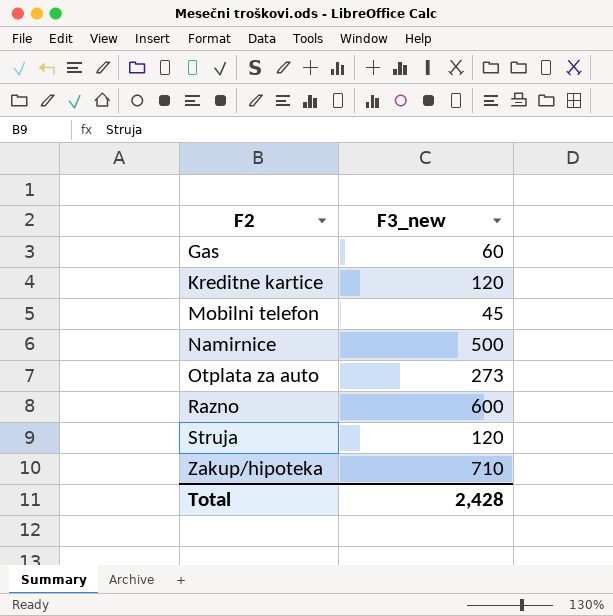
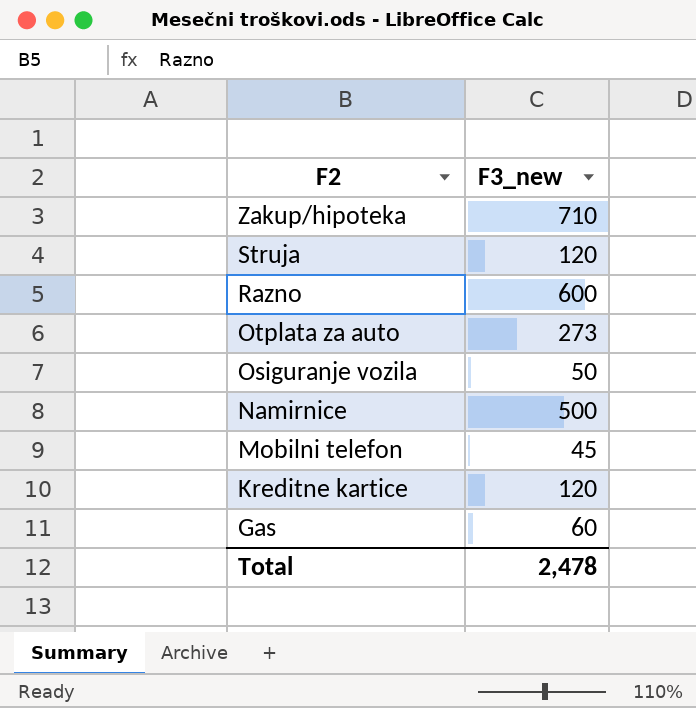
row order: F2 ascending -> F2 descending
row Osiguranje vozila: none -> 50
Total | F3_new: 2,428 -> 2,478

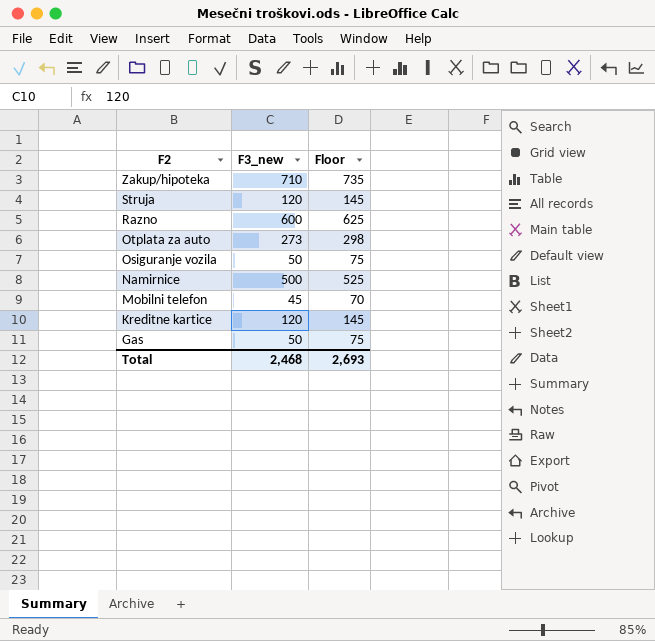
column Floor | formula: none -> [F3_new] + 25
Gas | F3_new: 60 -> 50
Total | F3_new: 2,478 -> 2,468

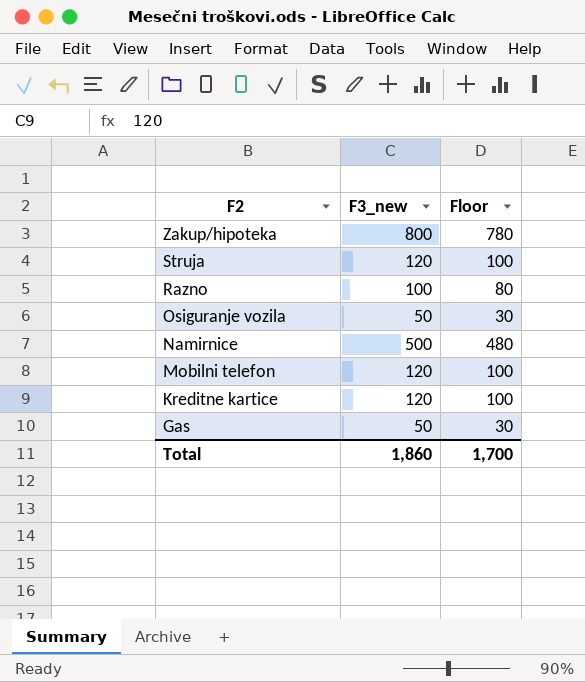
column Floor | formula: [F3_new] + 25 -> [F3_new] - 20
row Otplata za auto: 273 | 298 -> none
Zakup/hipoteka | F3_new: 710 -> 800
Razno | F3_new: 600 -> 100
Mobilni telefon | F3_new: 45 -> 120
Total | F3_new: 2,468 -> 1,860
Total | Floor: 2,693 -> 1,700

